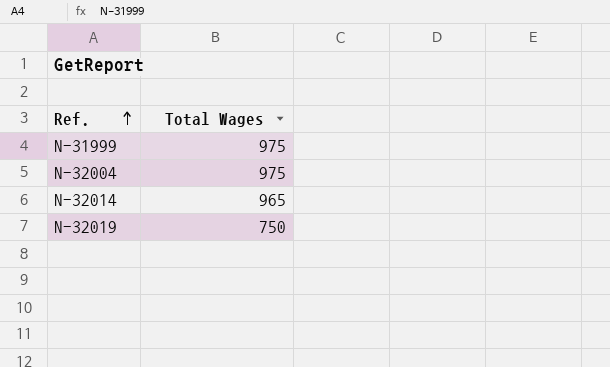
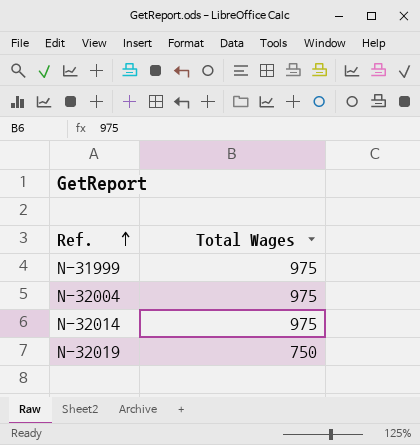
N-32014 | Total Wages: 965 -> 975

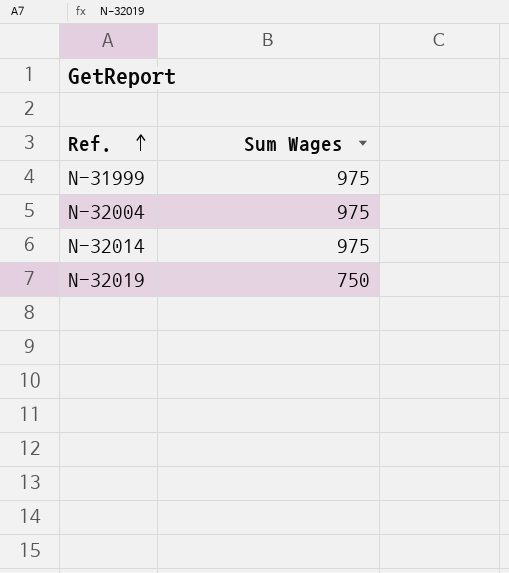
column name: Total Wages -> Sum Wages

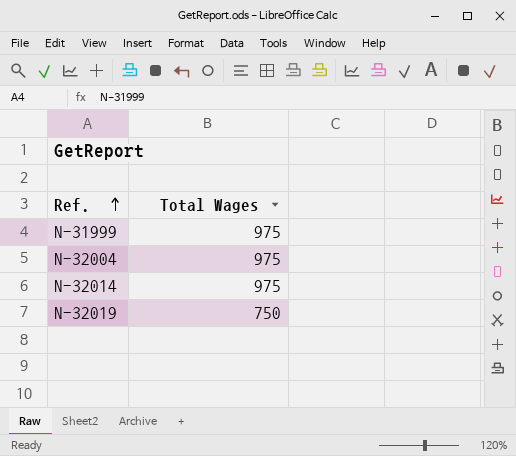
column name: Sum Wages -> Total Wages

